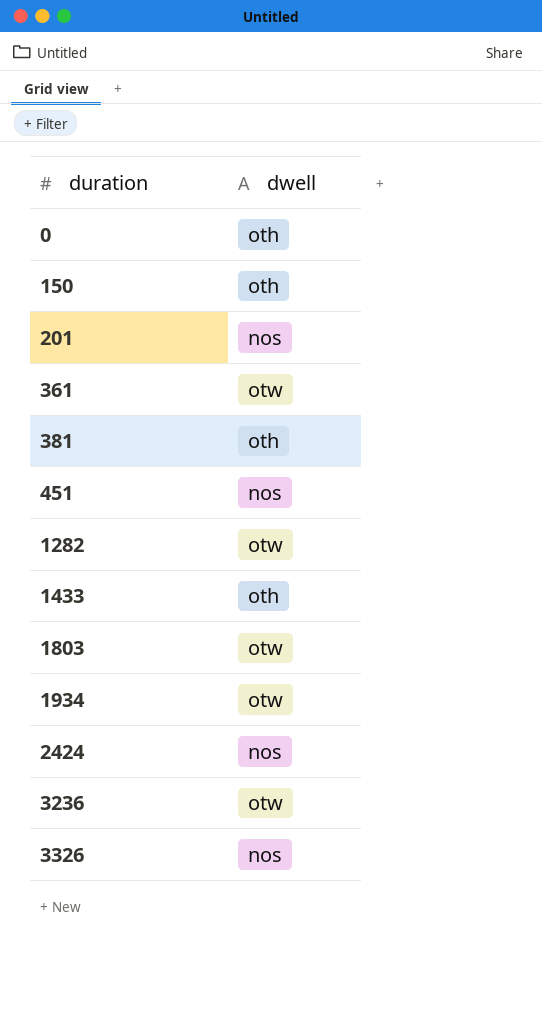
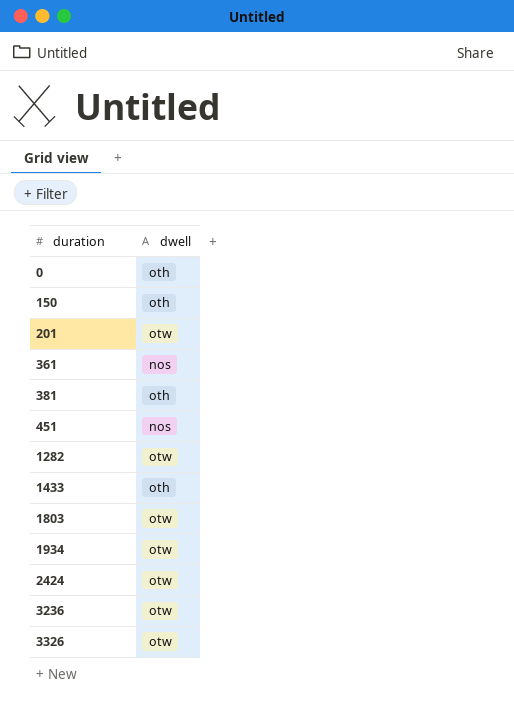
201 | dwell: nos -> otw
361 | dwell: otw -> nos
2424 | dwell: nos -> otw
3326 | dwell: nos -> otw

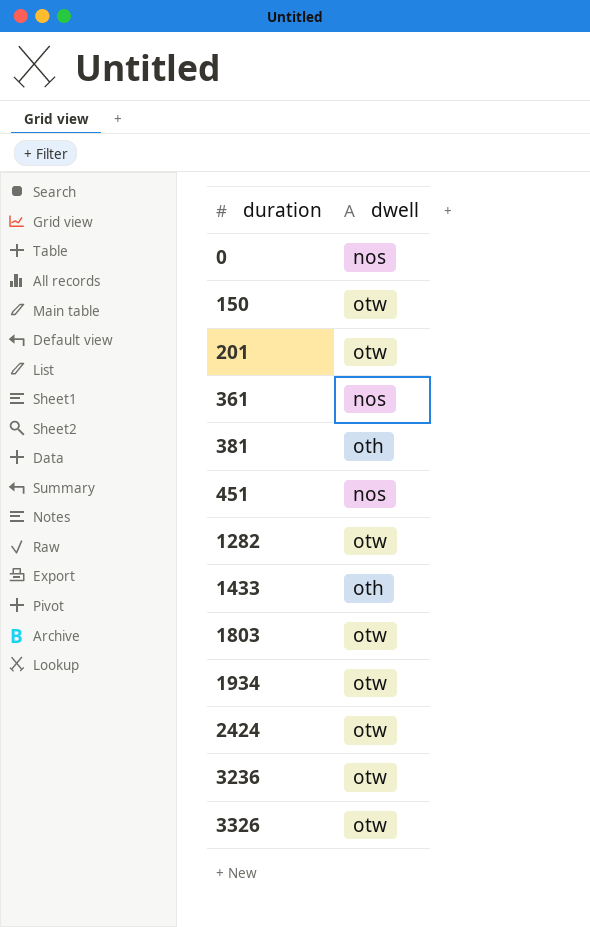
0 | dwell: oth -> nos
150 | dwell: oth -> otw

